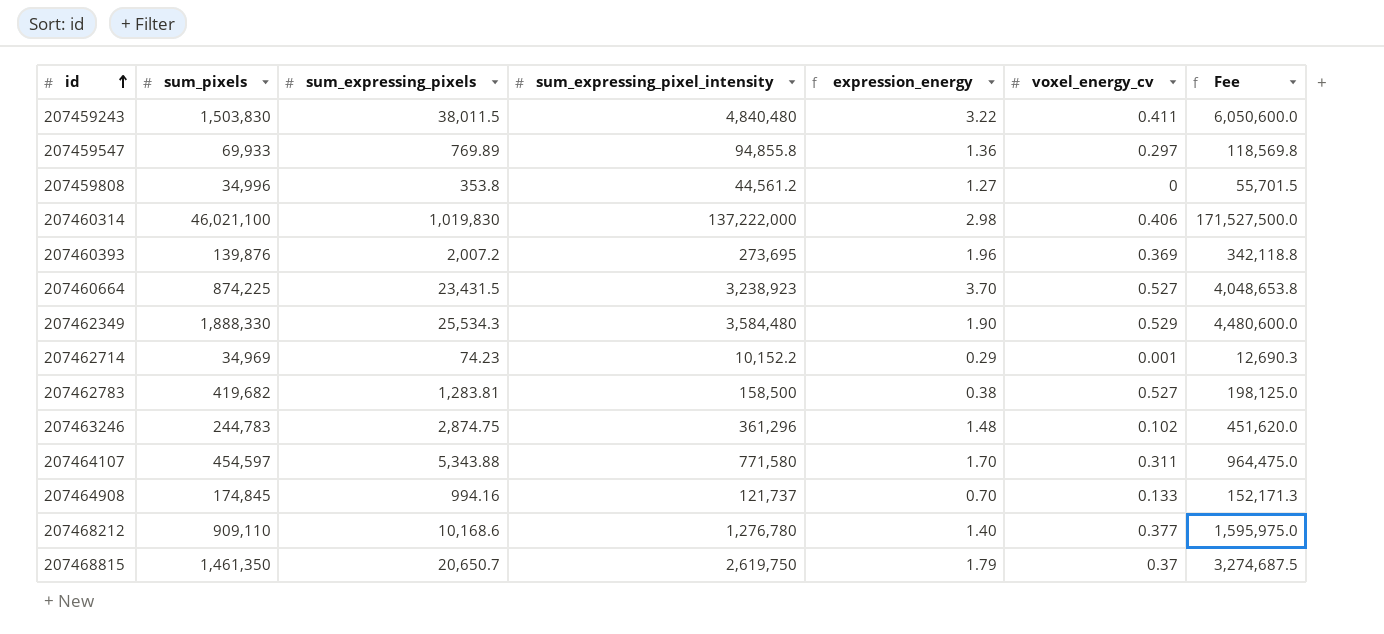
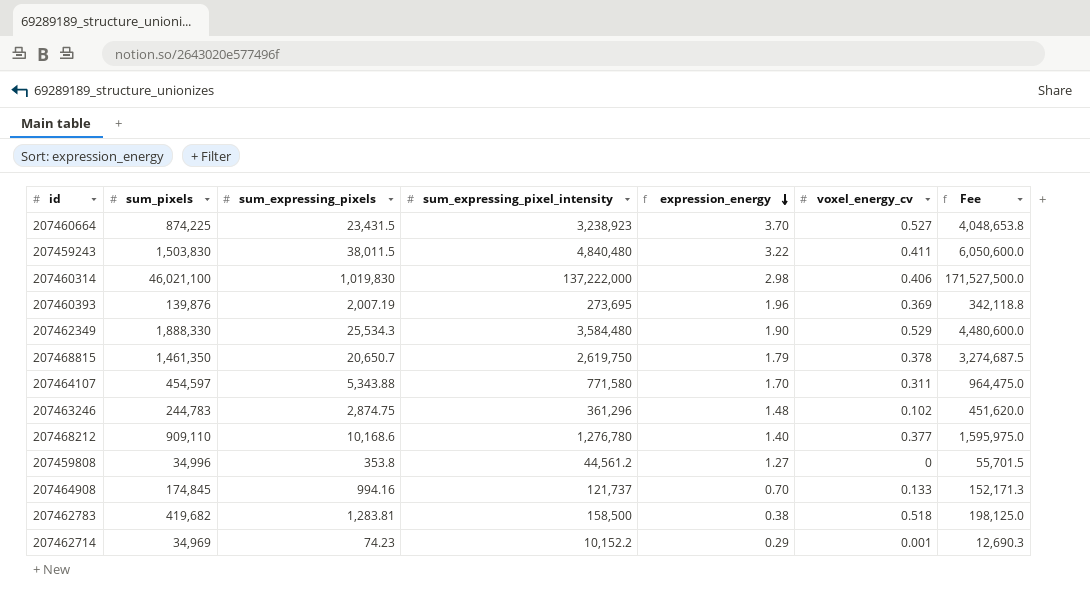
row order: id ascending -> expression_energy descending
row 207459547: 69,933 | 769.89 | 94,855.8 | 1.36 | 0.297 | 118,569.8 -> none
207460393 | sum_expressing_pixels: 2,007.2 -> 2,007.19
207468815 | voxel_energy_cv: 0.37 -> 0.378
207462783 | voxel_energy_cv: 0.527 -> 0.518

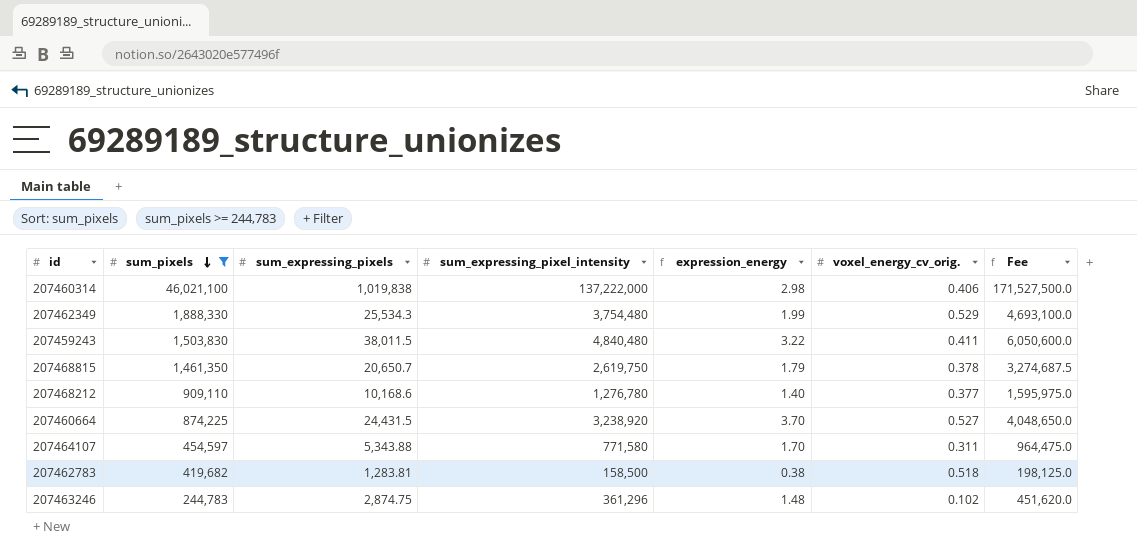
filter: none -> sum_pixels >= 244,783
row order: expression_energy descending -> sum_pixels descending
column name: voxel_energy_cv -> voxel_energy_cv_orig.
207460314 | sum_expressing_pixels: 1,019,830 -> 1,019,838
207462349 | sum_expressing_pixel_intensity: 3,584,480 -> 3,754,480
207462349 | expression_energy: 1.90 -> 1.99
207462349 | Fee: 4,480,600.0 -> 4,693,100.0
207460664 | sum_expressing_pixels: 23,431.5 -> 24,431.5
207460664 | sum_expressing_pixel_intensity: 3,238,923 -> 3,238,920
207460664 | Fee: 4,048,653.8 -> 4,048,650.0

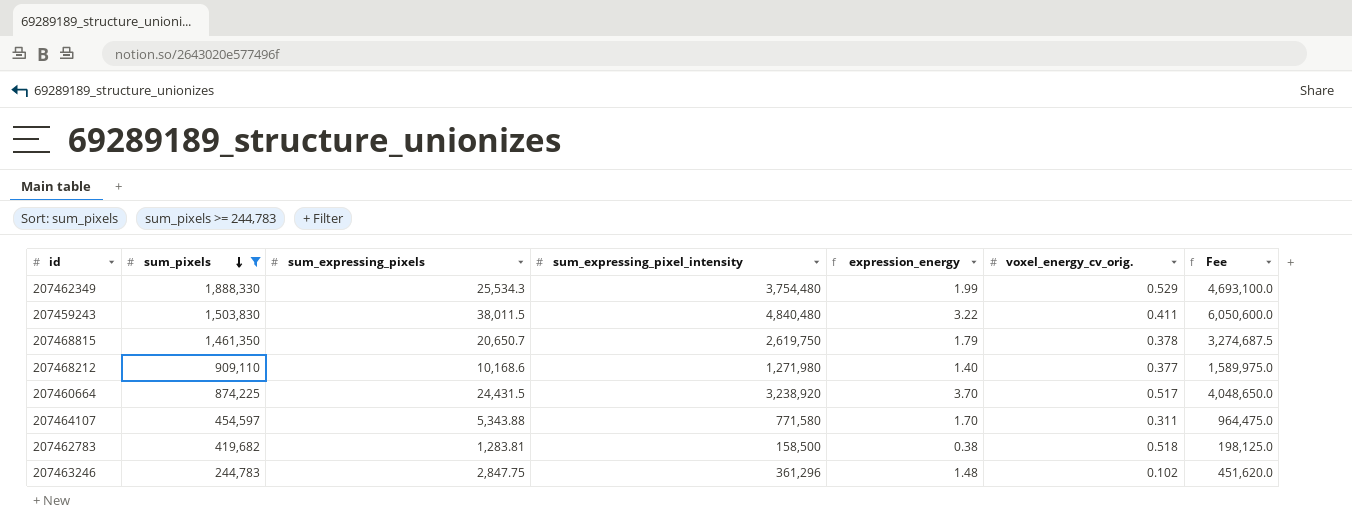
row 207460314: 46,021,100 | 1,019,838 | 137,222,000 | 2.98 | 0.406 | 171,527,500.0 -> none
207468212 | sum_expressing_pixel_intensity: 1,276,780 -> 1,271,980
207468212 | Fee: 1,595,975.0 -> 1,589,975.0
207460664 | voxel_energy_cv_orig.: 0.527 -> 0.517
207463246 | sum_expressing_pixels: 2,874.75 -> 2,847.75

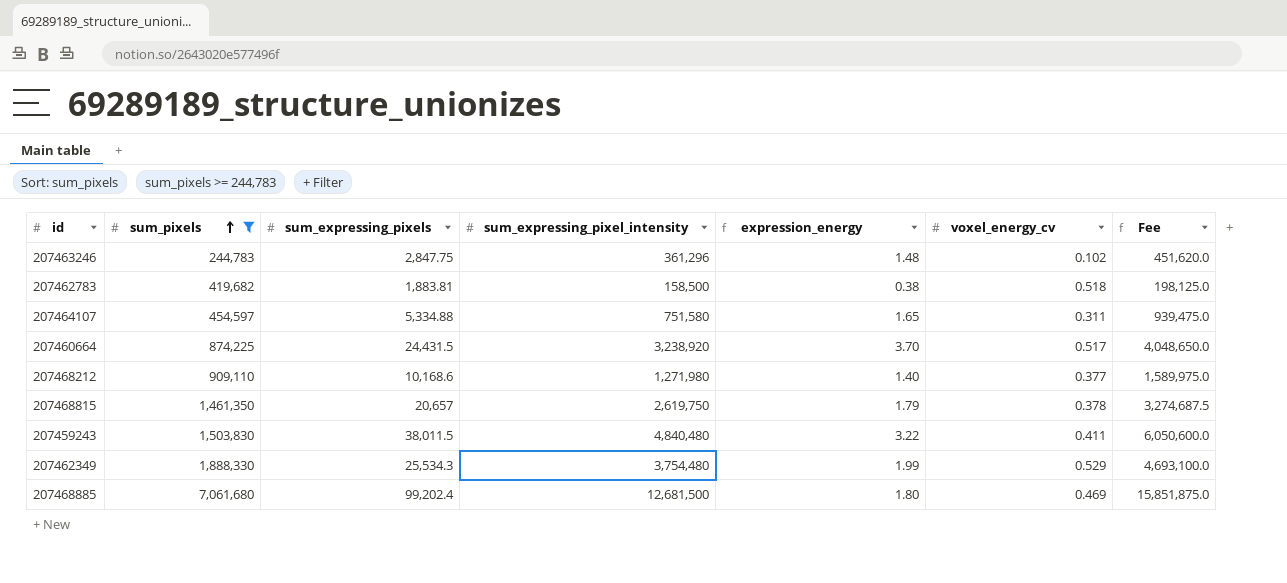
row order: sum_pixels descending -> sum_pixels ascending
column name: voxel_energy_cv_orig. -> voxel_energy_cv
207462783 | sum_expressing_pixels: 1,283.81 -> 1,883.81
207464107 | sum_expressing_pixels: 5,343.88 -> 5,334.88
207464107 | sum_expressing_pixel_intensity: 771,580 -> 751,580
207464107 | expression_energy: 1.70 -> 1.65
207464107 | Fee: 964,475.0 -> 939,475.0
207468815 | sum_expressing_pixels: 20,650.7 -> 20,657
row 207468885: none -> 7,061,680 | 99,202.4 | 12,681,500 | 1.80 | 0.469 | 15,851,875.0

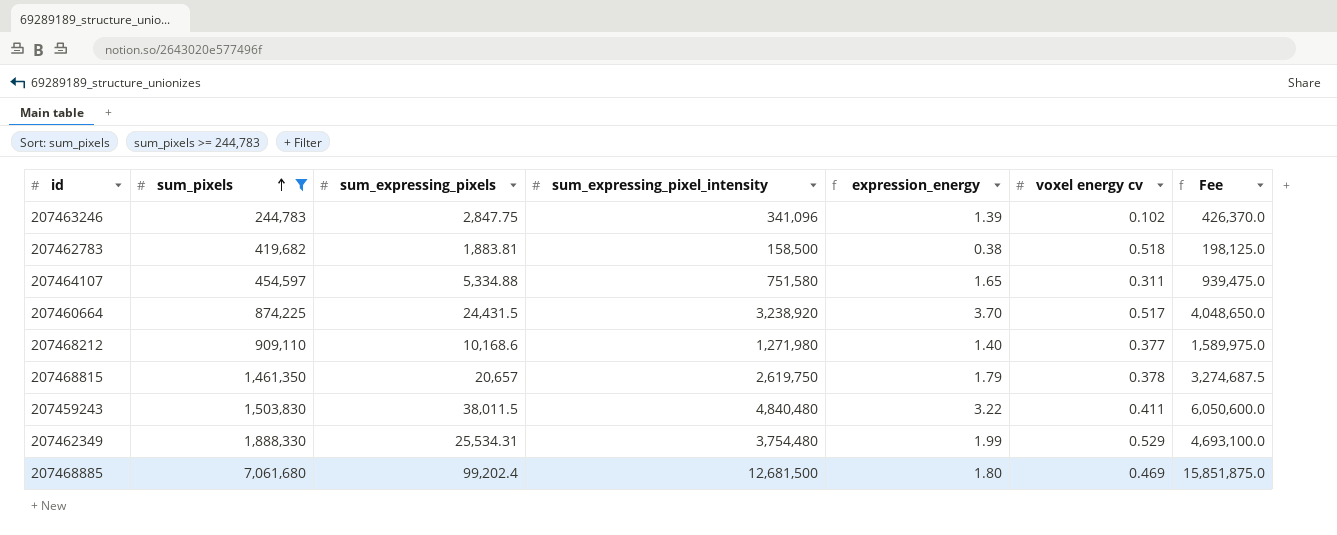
column name: voxel_energy_cv -> voxel energy cv
207463246 | sum_expressing_pixel_intensity: 361,296 -> 341,096
207463246 | expression_energy: 1.48 -> 1.39
207463246 | Fee: 451,620.0 -> 426,370.0
207462349 | sum_expressing_pixels: 25,534.3 -> 25,534.31

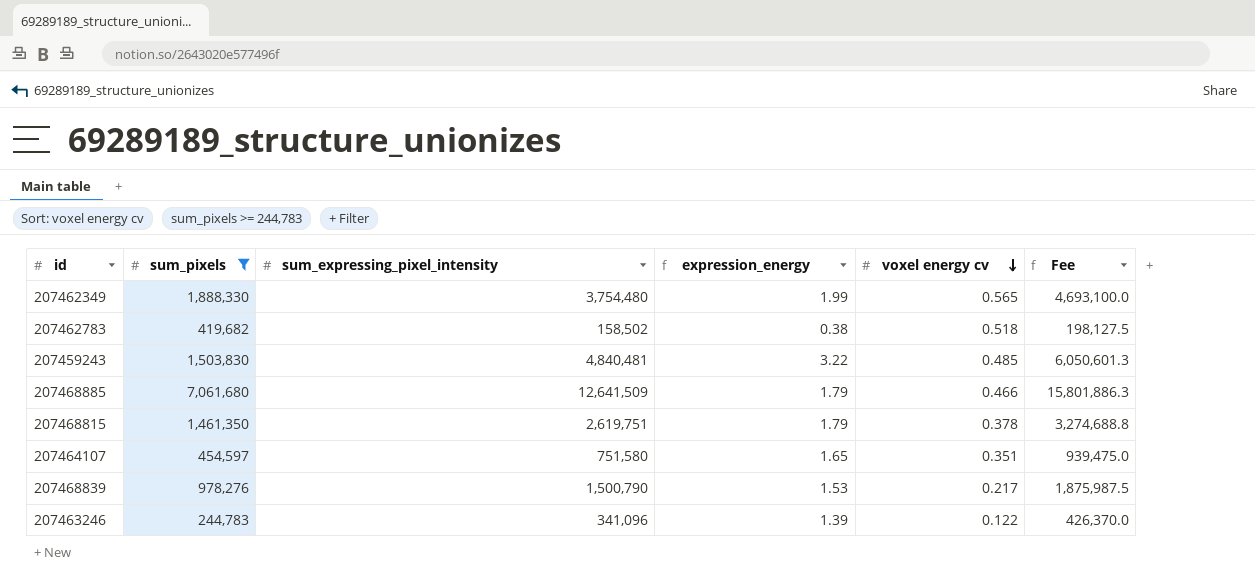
row order: sum_pixels ascending -> voxel energy cv descending
column sum_expressing_pixels | position: 3 -> none
row 207460664: 874,225 | 24,431.5 | 3,238,920 | 3.70 | 0.517 | 4,048,650.0 -> none
row 207468212: 909,110 | 10,168.6 | 1,271,980 | 1.40 | 0.377 | 1,589,975.0 -> none
207462349 | voxel energy cv: 0.529 -> 0.565
207462783 | sum_expressing_pixel_intensity: 158,500 -> 158,502
207462783 | Fee: 198,125.0 -> 198,127.5
207459243 | sum_expressing_pixel_intensity: 4,840,480 -> 4,840,481
207459243 | voxel energy cv: 0.411 -> 0.485
207459243 | Fee: 6,050,600.0 -> 6,050,601.3
207468885 | sum_expressing_pixel_intensity: 12,681,500 -> 12,641,509
207468885 | expression_energy: 1.80 -> 1.79
207468885 | voxel energy cv: 0.469 -> 0.466
207468885 | Fee: 15,851,875.0 -> 15,801,886.3
207468815 | sum_expressing_pixel_intensity: 2,619,750 -> 2,619,751
207468815 | Fee: 3,274,687.5 -> 3,274,688.8
207464107 | voxel energy cv: 0.311 -> 0.351
row 207468839: none -> 978,276 | 1,500,790 | 1.53 | 0.217 | 1,875,987.5
207463246 | voxel energy cv: 0.102 -> 0.122

